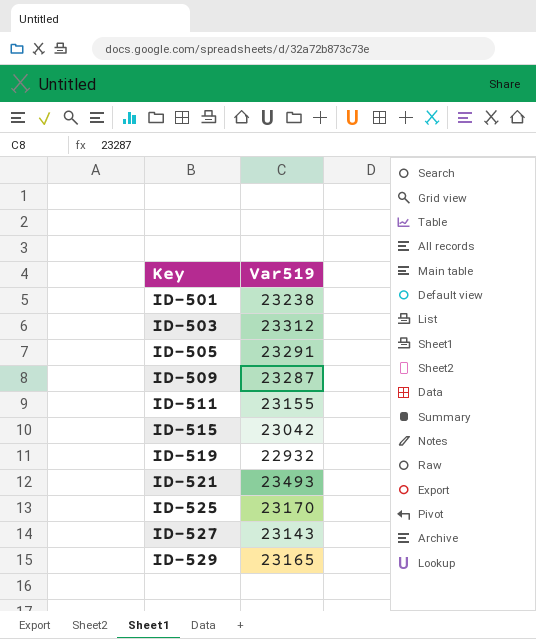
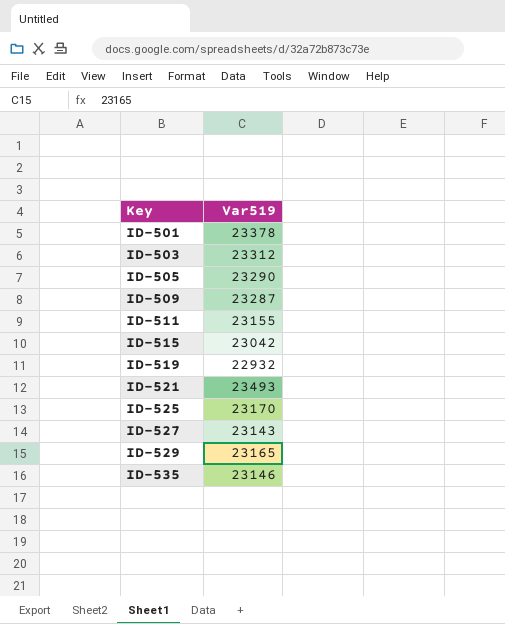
ID-501 | Var519: 23238 -> 23378
ID-505 | Var519: 23291 -> 23290
row ID-535: none -> 23146

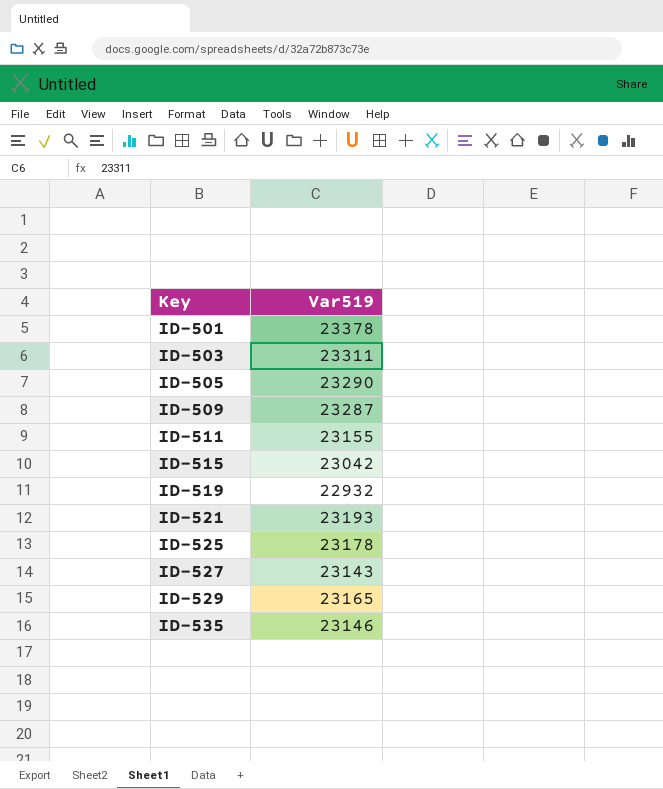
ID-503 | Var519: 23312 -> 23311
ID-521 | Var519: 23493 -> 23193
ID-525 | Var519: 23170 -> 23178

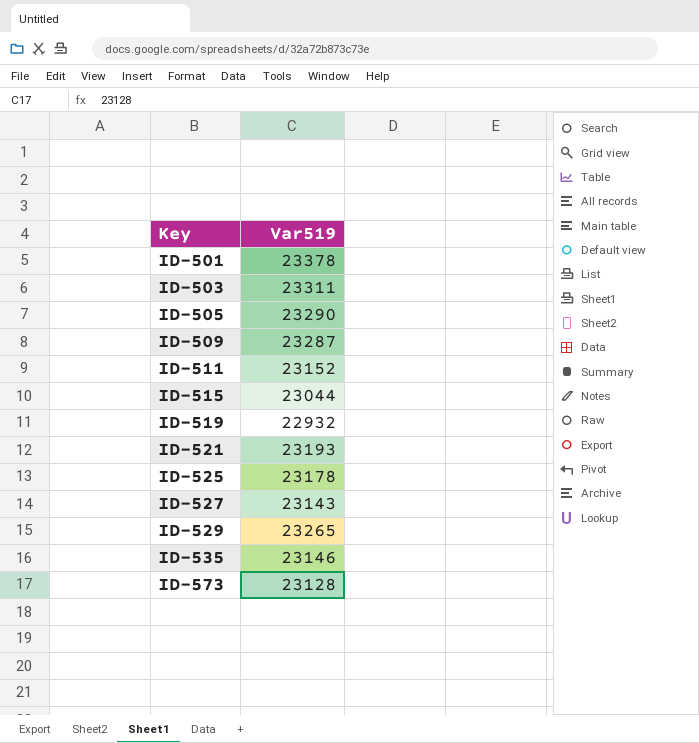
ID-511 | Var519: 23155 -> 23152
ID-515 | Var519: 23042 -> 23044
ID-529 | Var519: 23165 -> 23265
row ID-573: none -> 23128

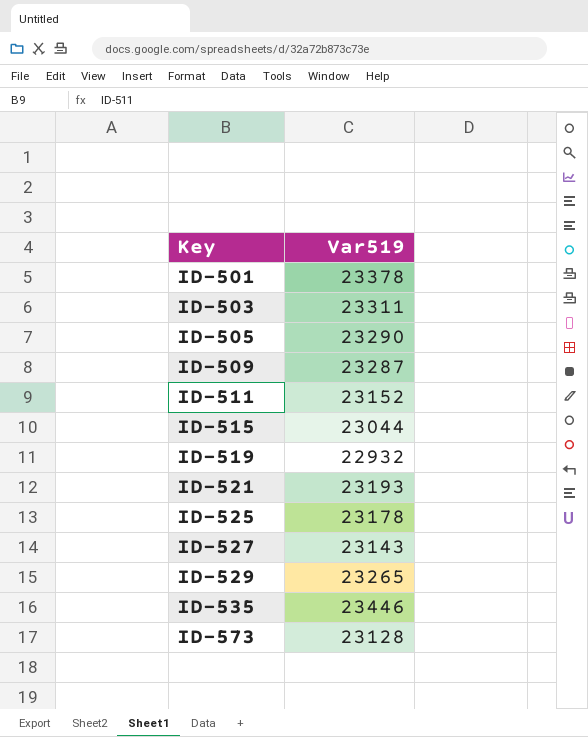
ID-535 | Var519: 23146 -> 23446

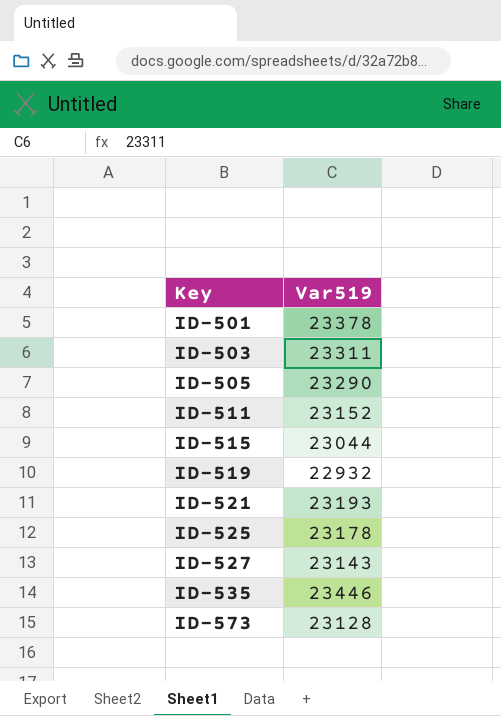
row ID-509: 23287 -> none
row ID-529: 23265 -> none

